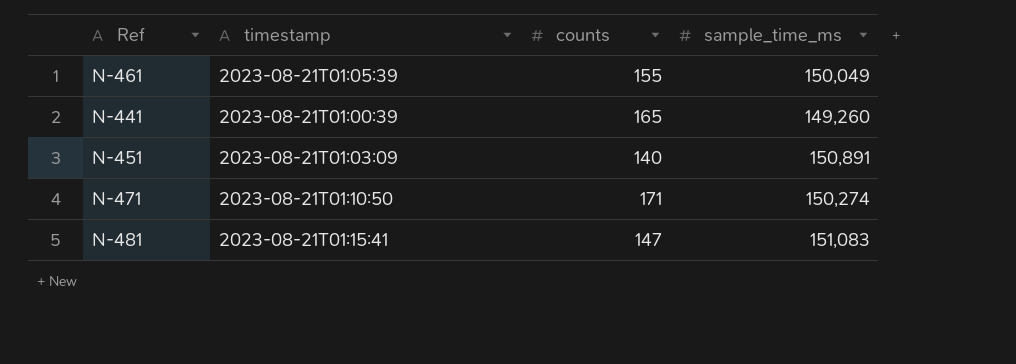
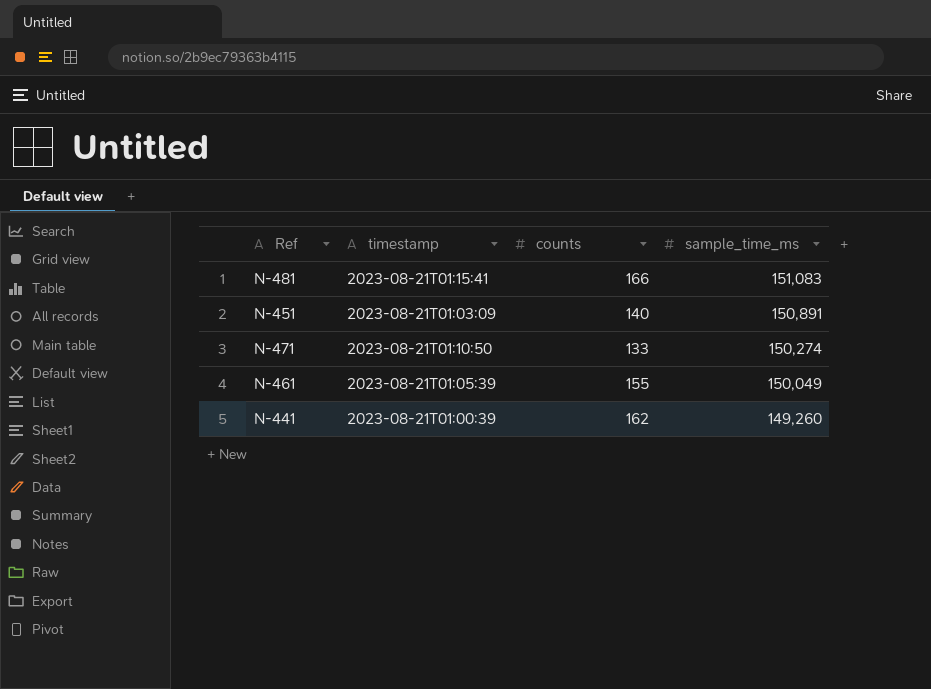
row order: none -> sample_time_ms descending
N-481 | counts: 147 -> 166
N-471 | counts: 171 -> 133
N-441 | counts: 165 -> 162

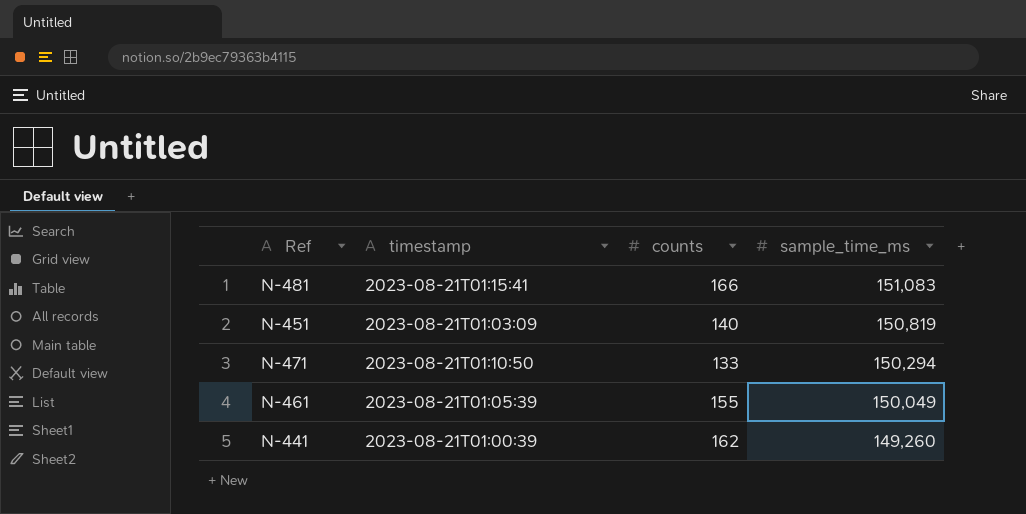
N-451 | sample_time_ms: 150,891 -> 150,819
N-471 | sample_time_ms: 150,274 -> 150,294

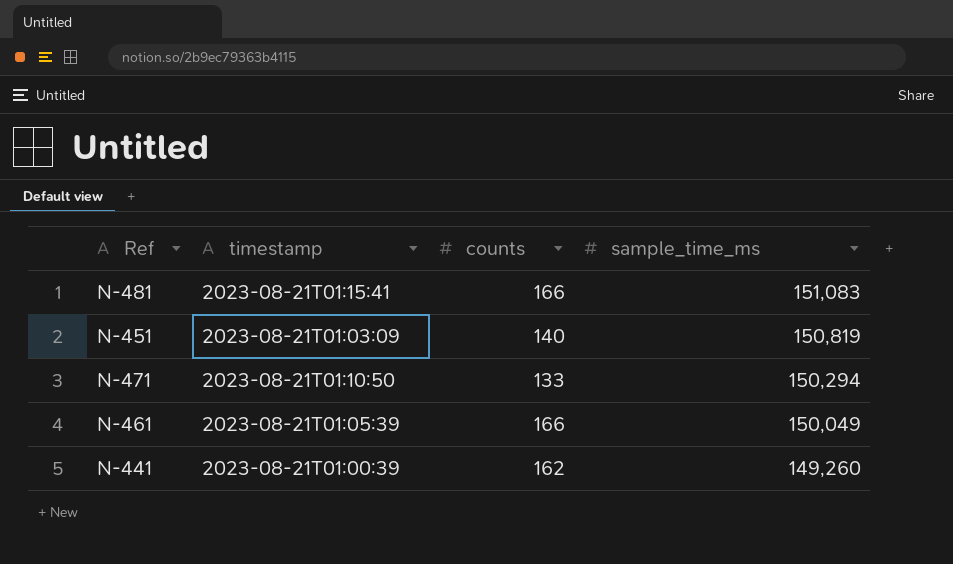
N-461 | counts: 155 -> 166

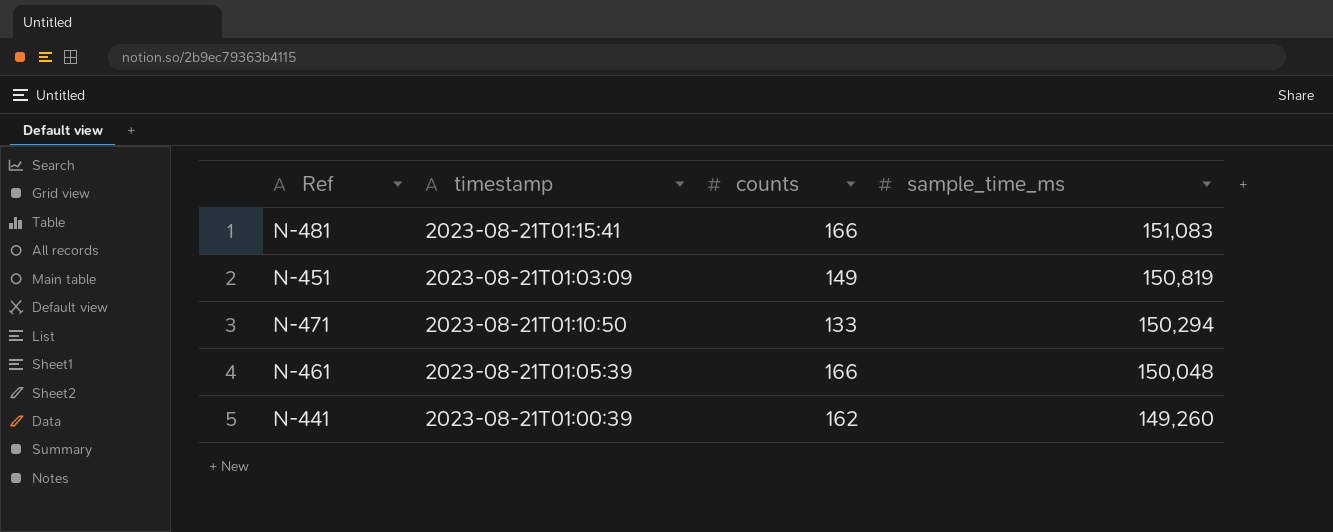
N-451 | counts: 140 -> 149
N-461 | sample_time_ms: 150,049 -> 150,048

